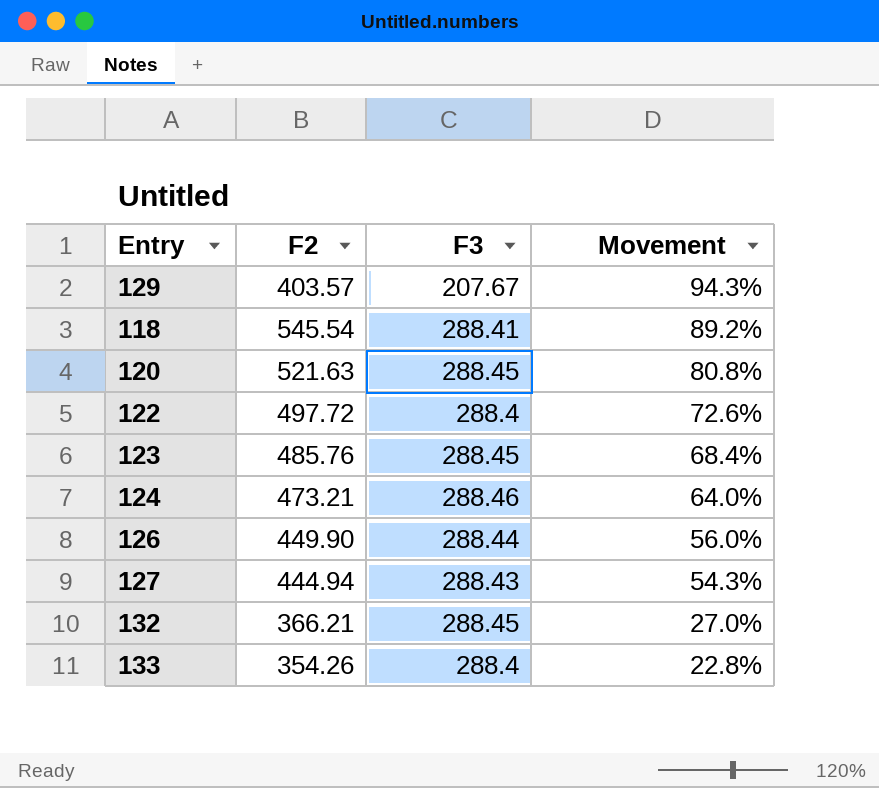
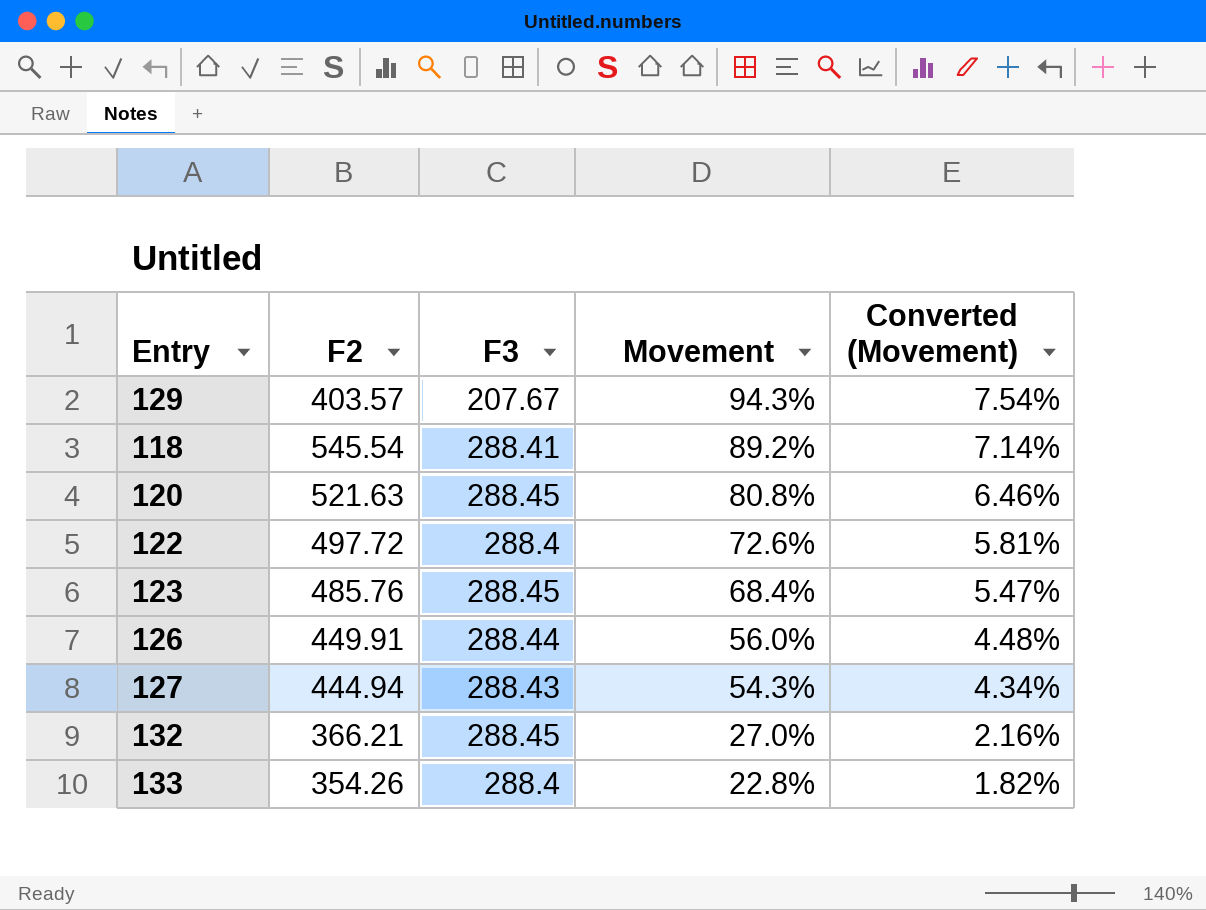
column Converted (Movement) | formula: none -> [Movement] * 0.08
row 124: 473.21 | 288.46 | 64.0% -> none
126 | F2: 449.90 -> 449.91

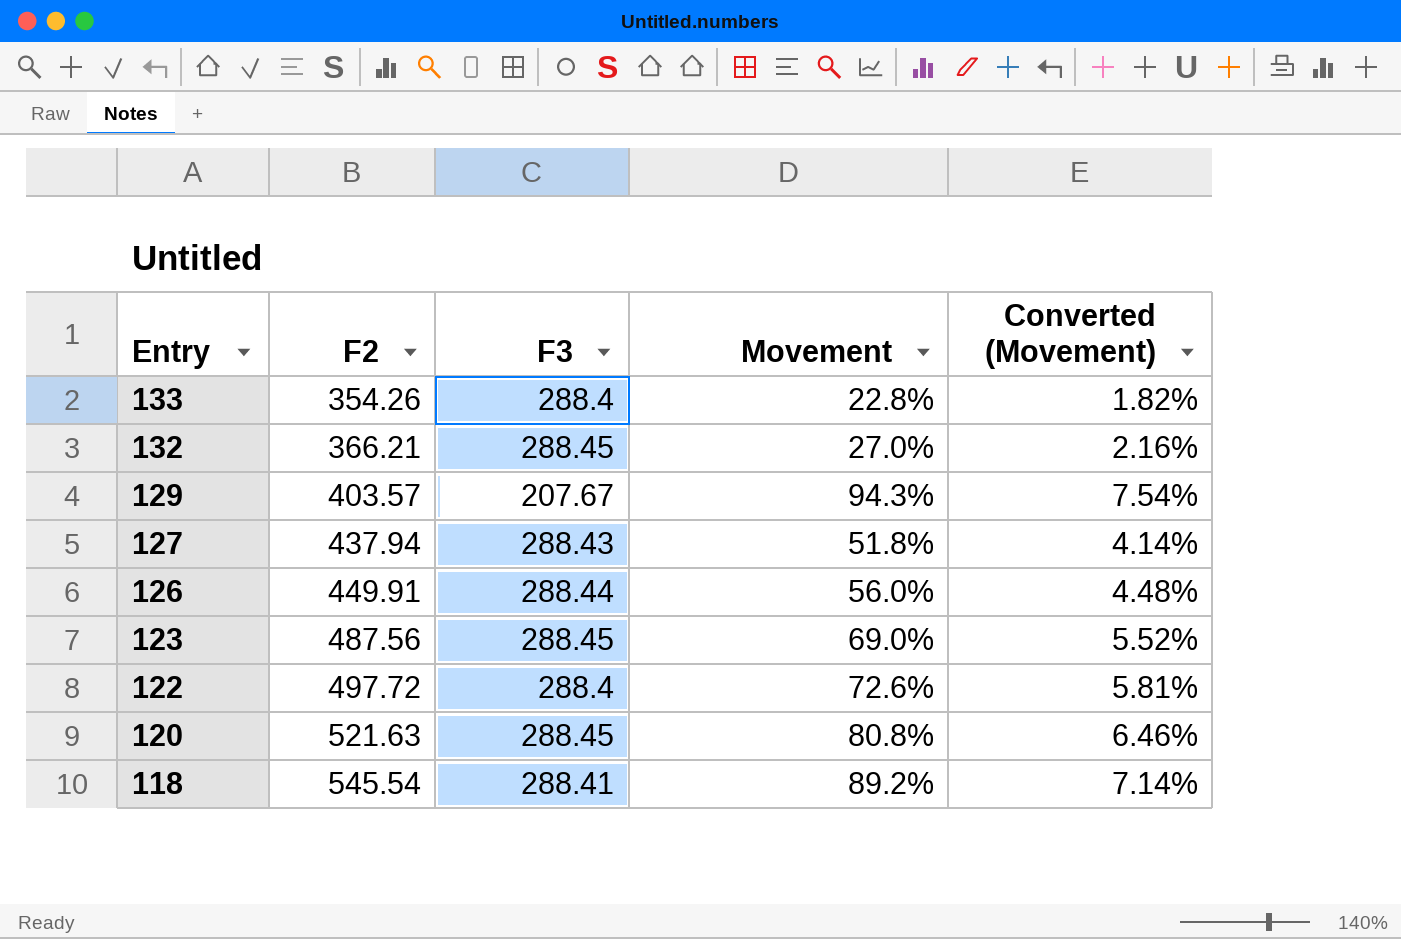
row order: Movement descending -> Entry descending
127 | F2: 444.94 -> 437.94
127 | Movement: 54.3% -> 51.8%
127 | Converted (Movement): 4.34% -> 4.14%
123 | F2: 485.76 -> 487.56
123 | Movement: 68.4% -> 69.0%
123 | Converted (Movement): 5.47% -> 5.52%

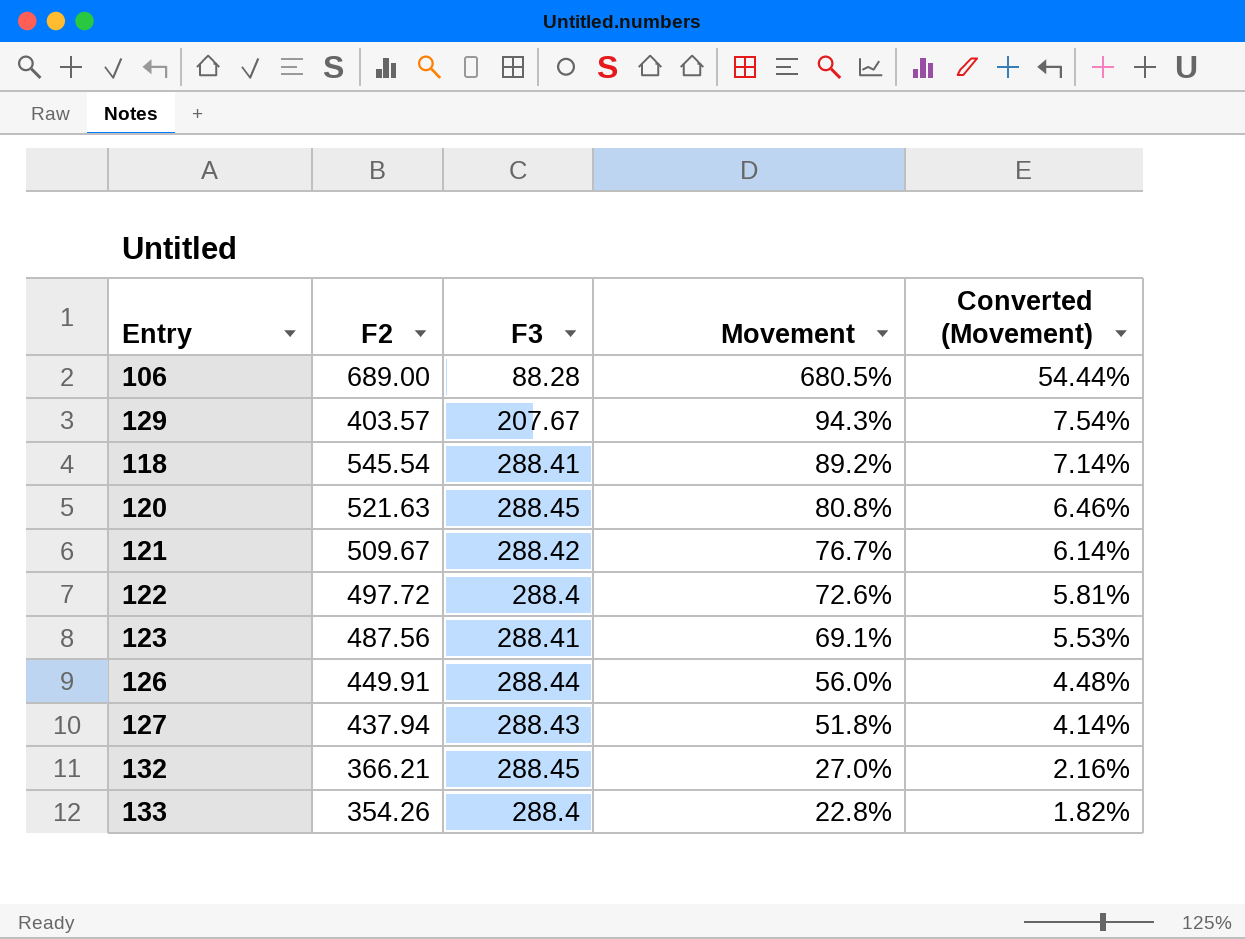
row order: Entry descending -> Movement descending
row 106: none -> 689.00 | 88.28 | 680.5% | 54.44%
row 121: none -> 509.67 | 288.42 | 76.7% | 6.14%
123 | F3: 288.45 -> 288.41
123 | Movement: 69.0% -> 69.1%
123 | Converted (Movement): 5.52% -> 5.53%

